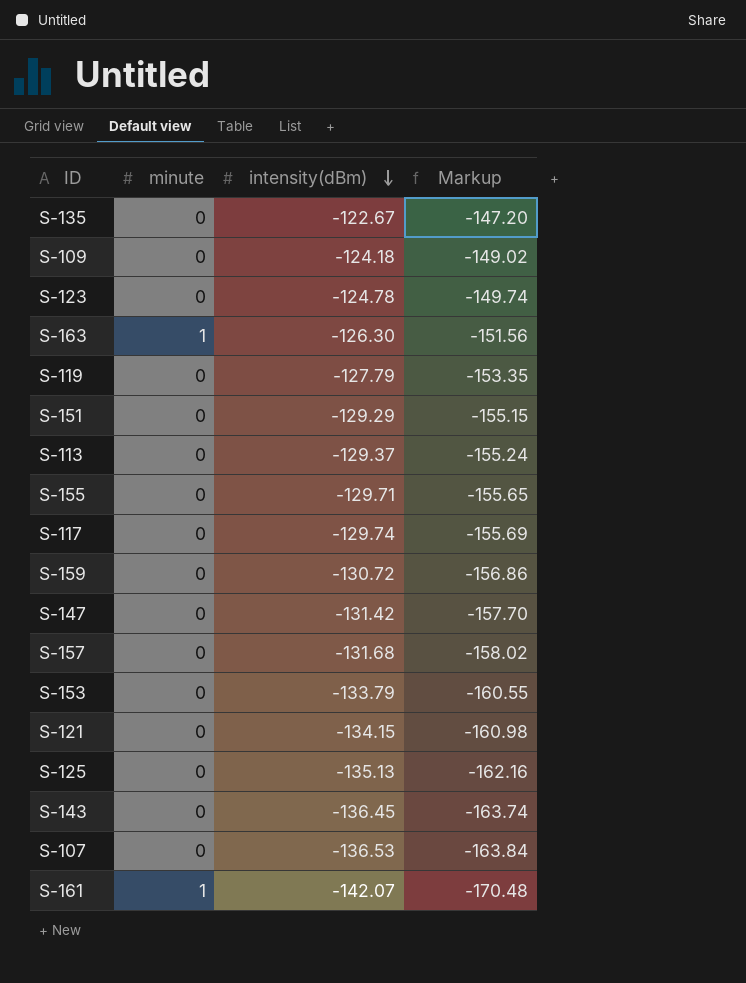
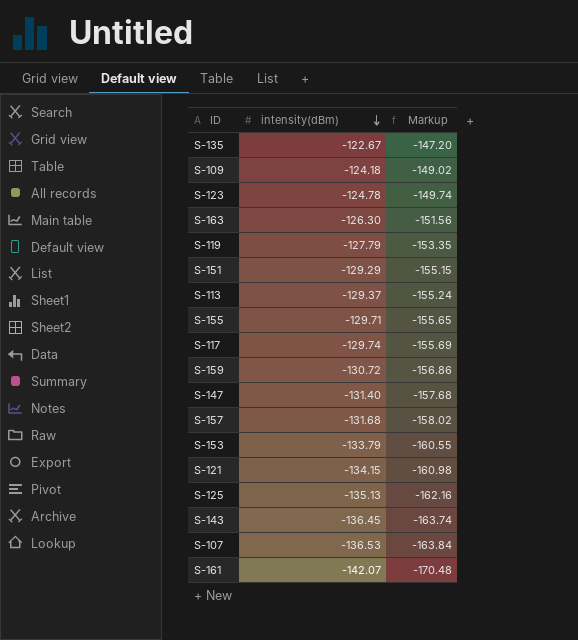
column minute | position: 2 -> none
S-147 | intensity(dBm): -131.42 -> -131.40
S-147 | Markup: -157.70 -> -157.68

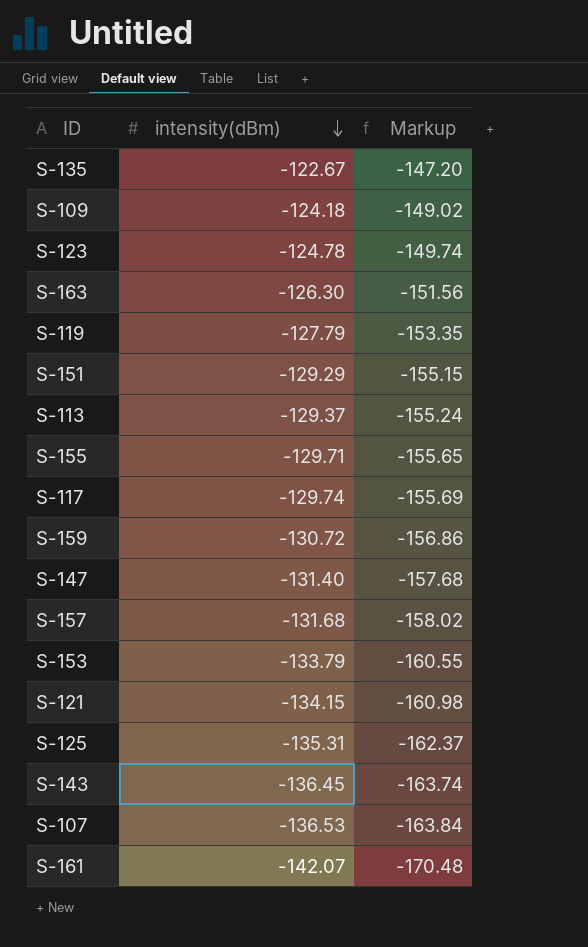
S-125 | intensity(dBm): -135.13 -> -135.31
S-125 | Markup: -162.16 -> -162.37

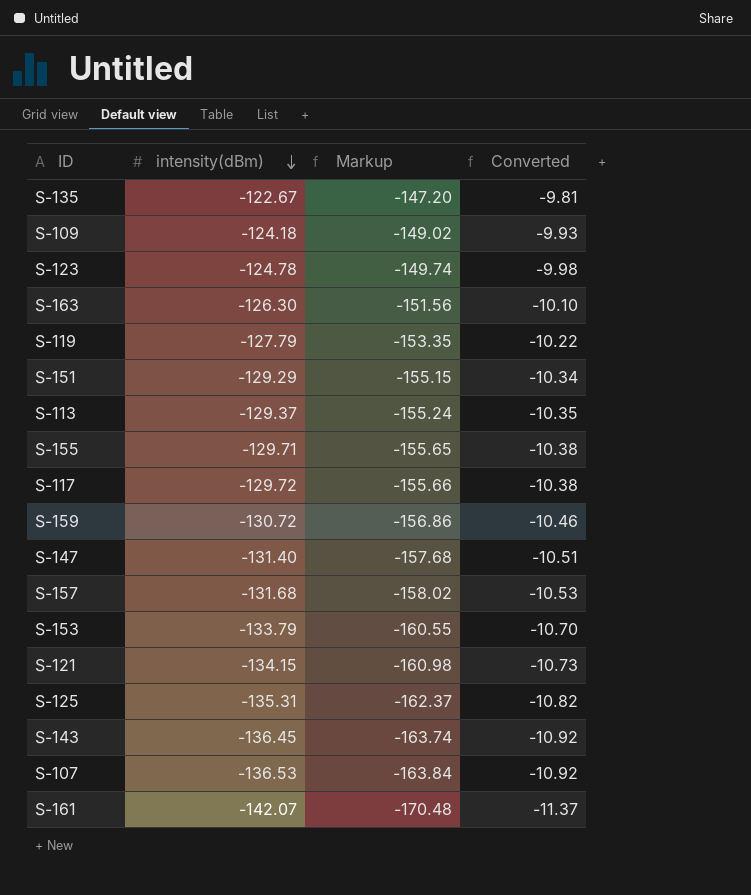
column Converted | formula: none -> [intensity(dBm)] * 0.08
S-117 | intensity(dBm): -129.74 -> -129.72
S-117 | Markup: -155.69 -> -155.66

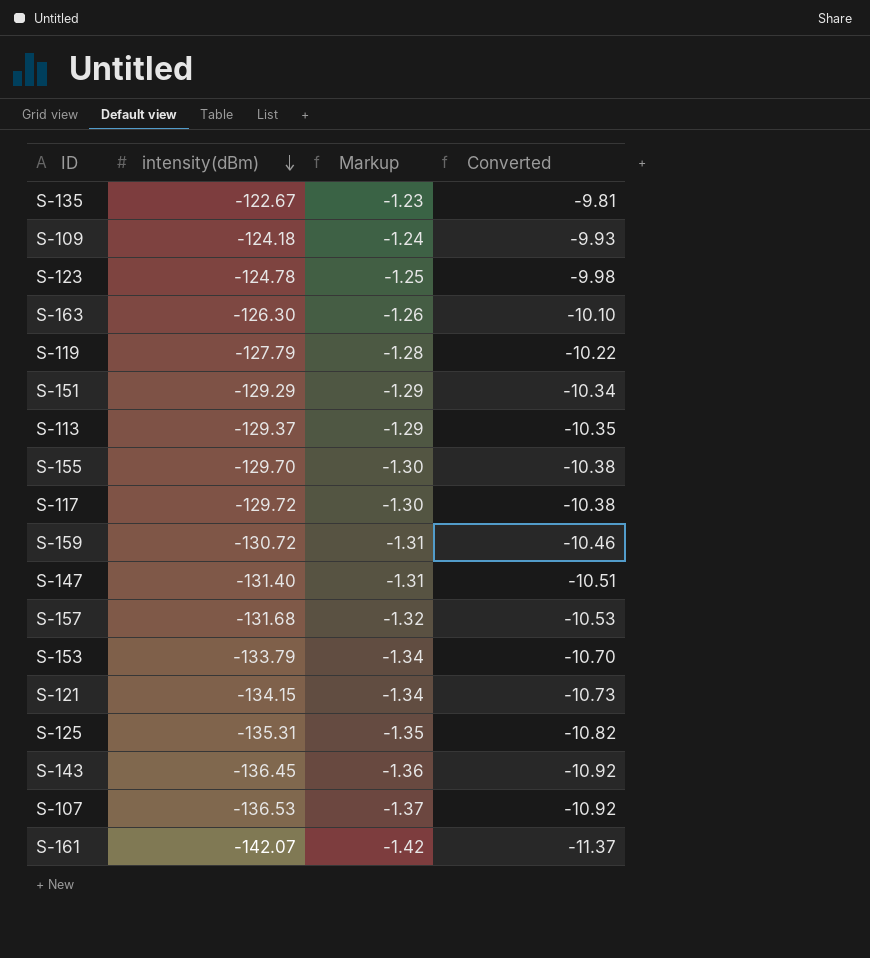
column Markup | formula: [intensity(dBm)] * 1.2 -> [intensity(dBm)] * 0.01
S-155 | intensity(dBm): -129.71 -> -129.70

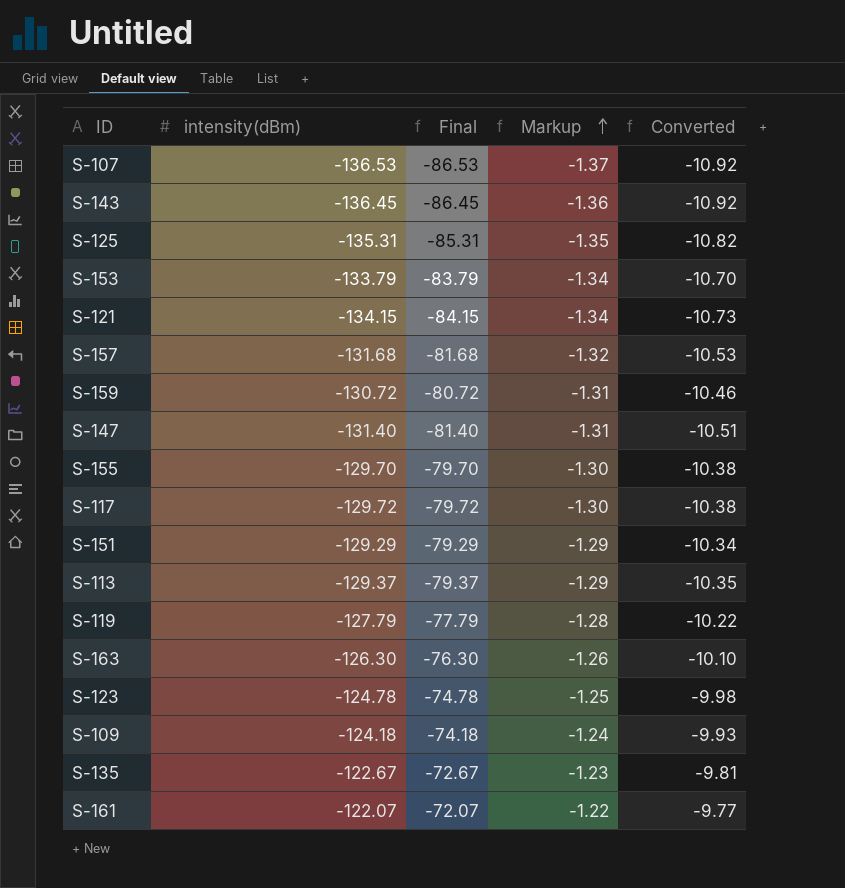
row order: intensity(dBm) descending -> Markup ascending
column Final | formula: none -> [intensity(dBm)] + 50
S-161 | intensity(dBm): -142.07 -> -122.07
S-161 | Markup: -1.42 -> -1.22
S-161 | Converted: -11.37 -> -9.77

